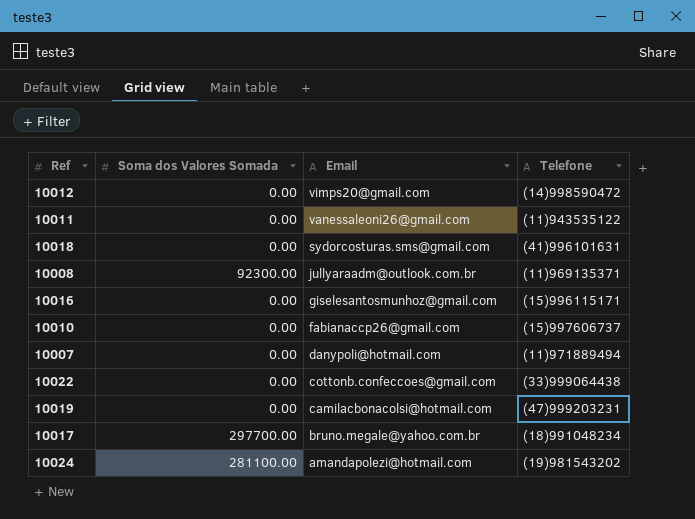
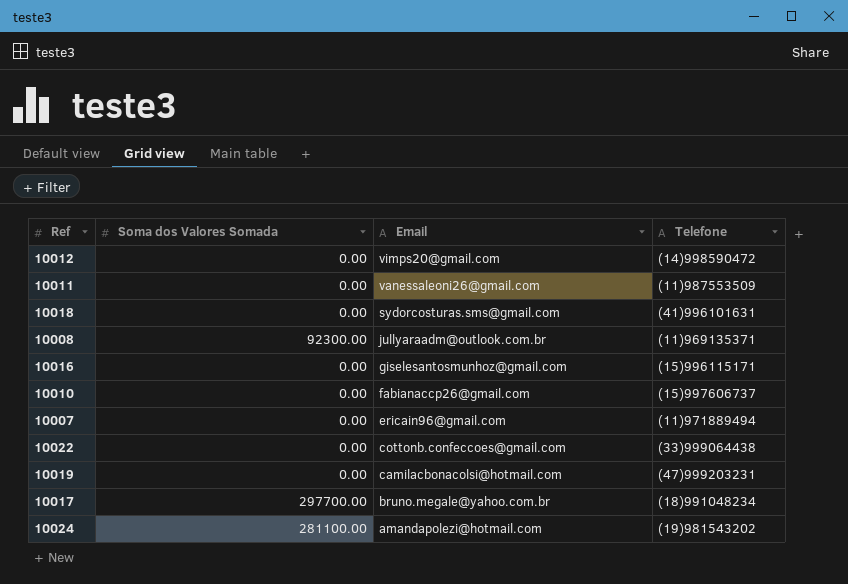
10011 | Telefone: (11)943535122 -> (11)987553509
10007 | Email: danypoli@hotmail.com -> ericain96@gmail.com

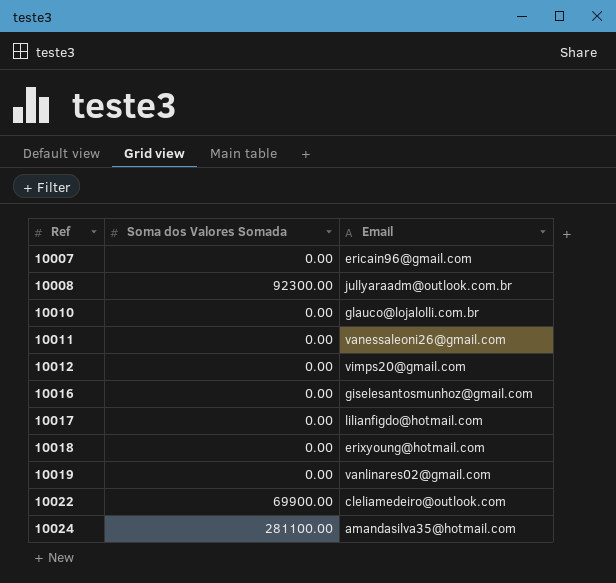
row order: Email descending -> Ref ascending
column Telefone | position: 4 -> none
10010 | Email: fabianaccp26@gmail.com -> glauco@lojalolli.com.br
10017 | Soma dos Valores Somada: 297700.00 -> 0.00
10017 | Email: bruno.megale@yahoo.com.br -> lilianfigdo@hotmail.com
10018 | Email: sydorcosturas.sms@gmail.com -> erixyoung@hotmail.com
10019 | Email: camilacbonacolsi@hotmail.com -> vanlinares02@gmail.com
10022 | Soma dos Valores Somada: 0.00 -> 69900.00
10022 | Email: cottonb.confeccoes@gmail.com -> cleliamedeiro@outlook.com
10024 | Email: amandapolezi@hotmail.com -> amandasilva35@hotmail.com

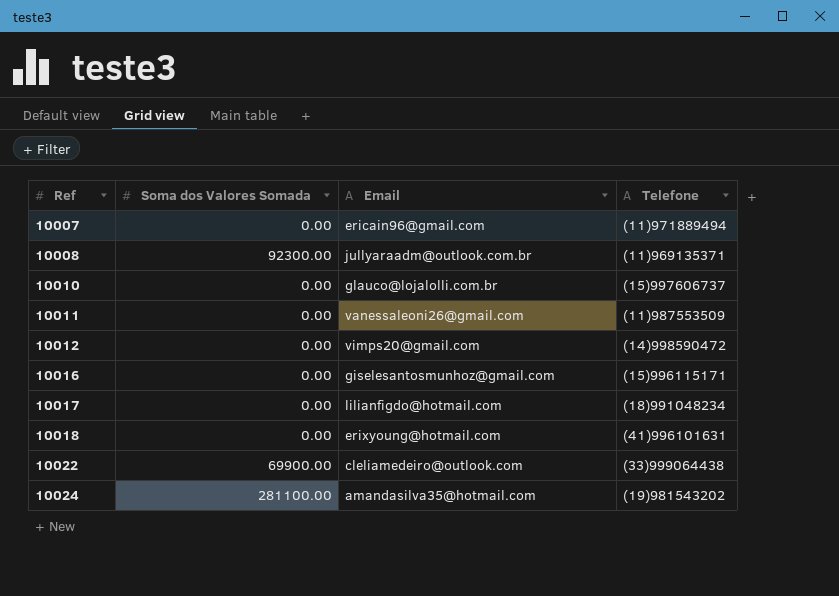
column Telefone | position: none -> 4
row 10019: 0.00 | vanlinares02@gmail.com -> none

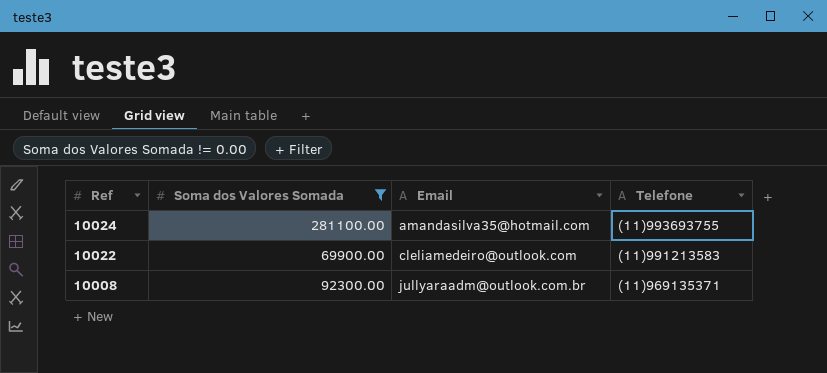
filter: none -> Soma dos Valores Somada != 0.00
row order: Ref ascending -> Ref descending
10024 | Telefone: (19)981543202 -> (11)993693755
10022 | Telefone: (33)999064438 -> (11)991213583

